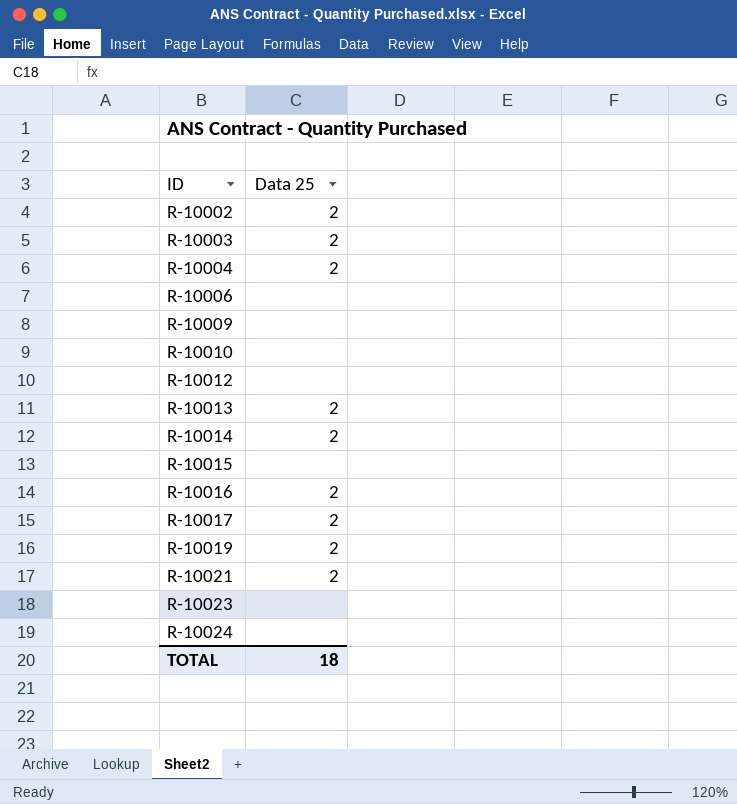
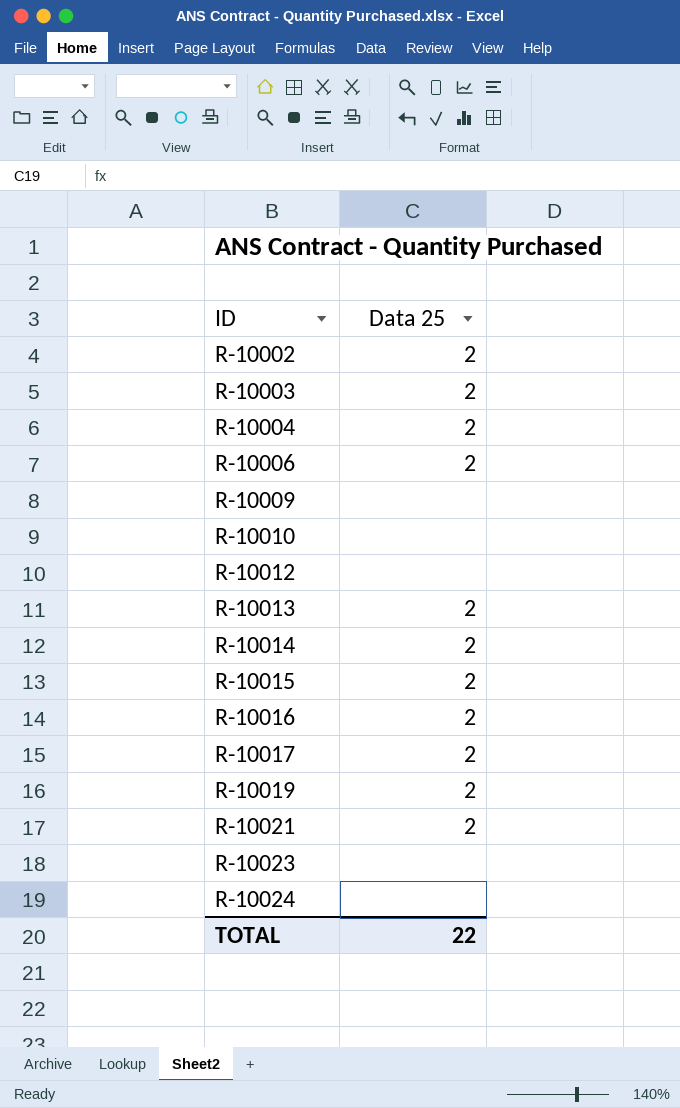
R-10006 | Data 25: none -> 2
R-10015 | Data 25: none -> 2
TOTAL | Data 25: 18 -> 22

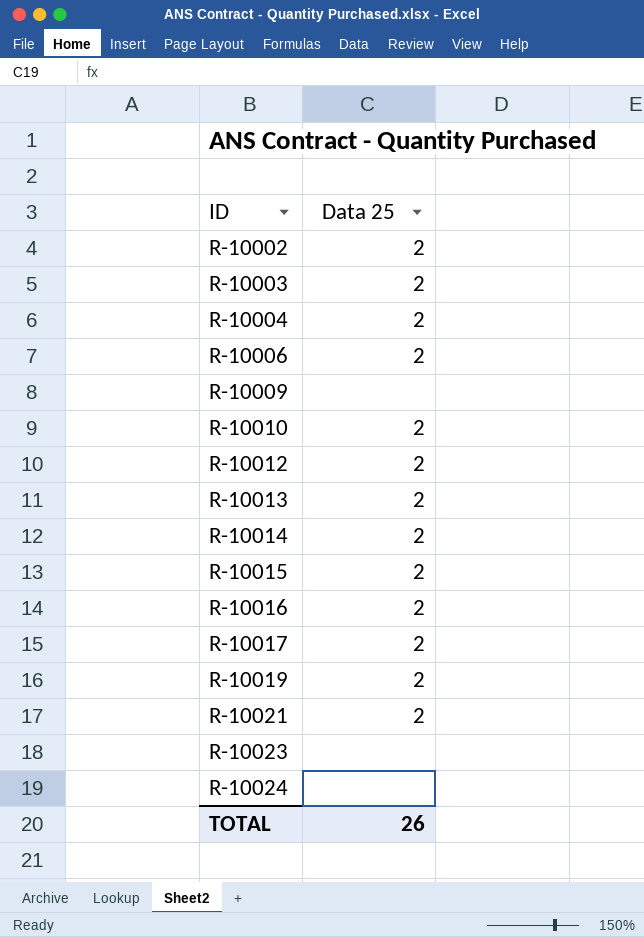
R-10010 | Data 25: none -> 2
R-10012 | Data 25: none -> 2
TOTAL | Data 25: 22 -> 26

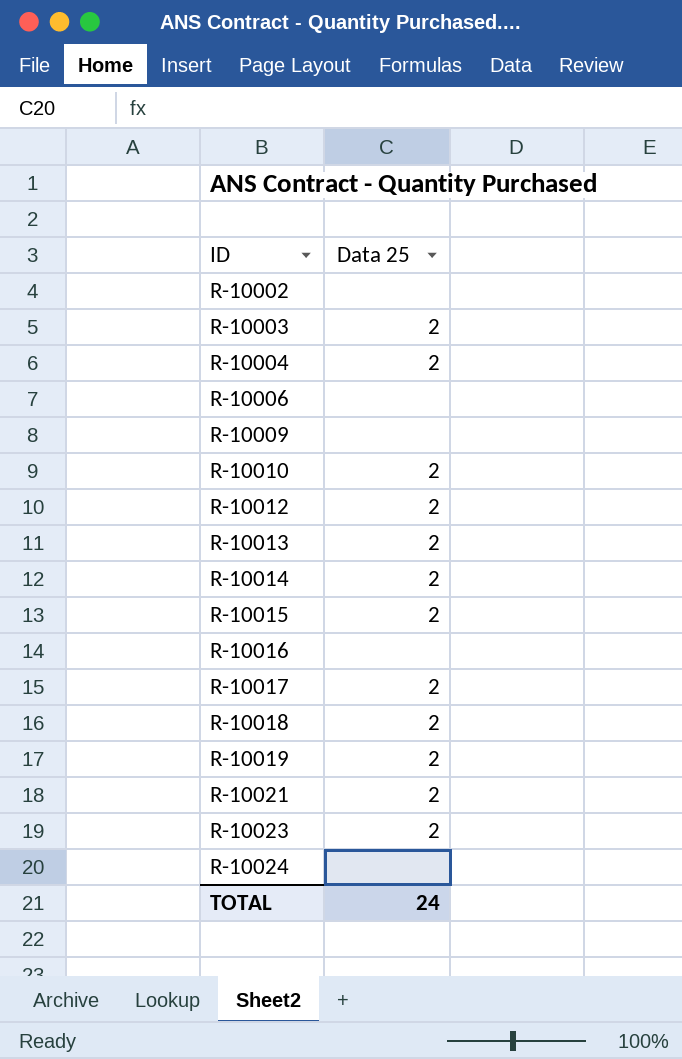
R-10002 | Data 25: 2 -> none
R-10006 | Data 25: 2 -> none
R-10016 | Data 25: 2 -> none
row R-10018: none -> 2
R-10023 | Data 25: none -> 2
TOTAL | Data 25: 26 -> 24

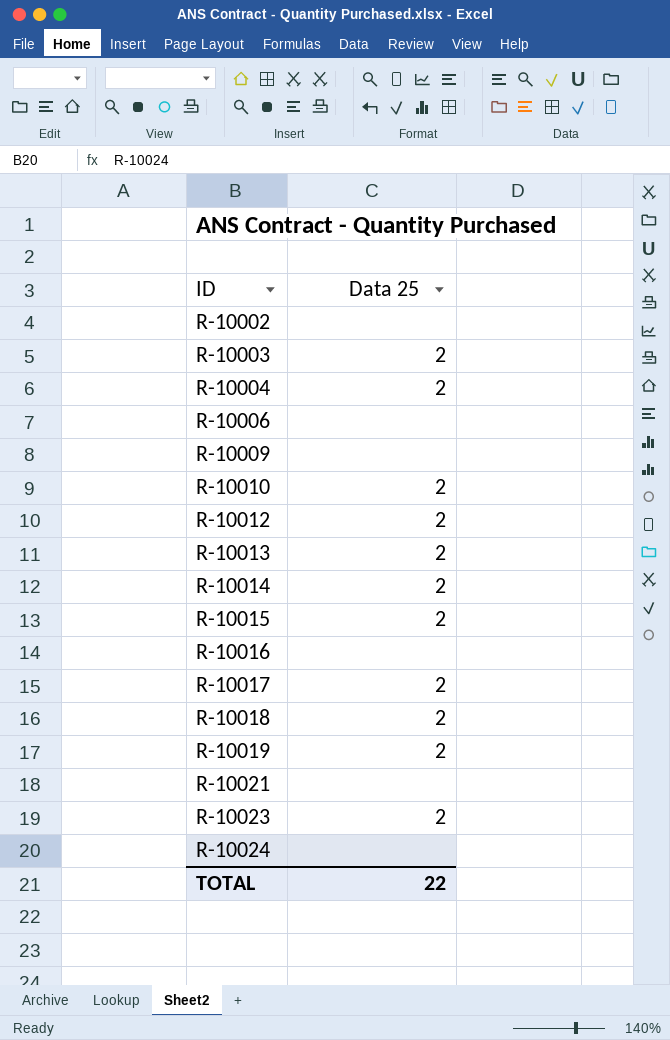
R-10021 | Data 25: 2 -> none
TOTAL | Data 25: 24 -> 22

